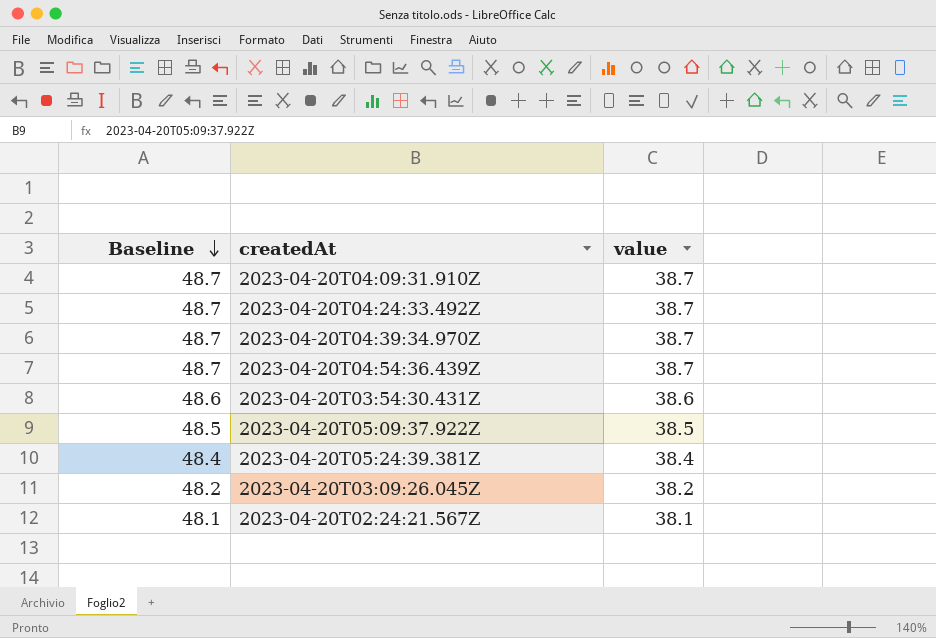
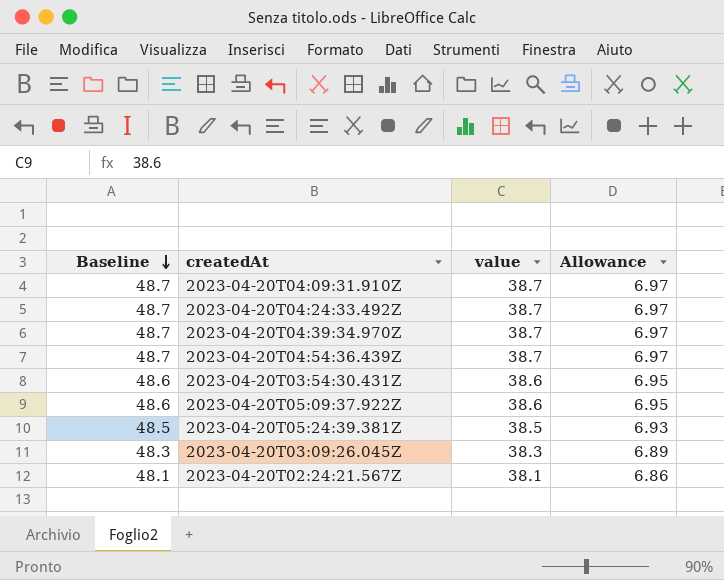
column Allowance | formula: none -> [value] * 0.18
2023-04-20T05:09:37.922Z | Baseline: 48.5 -> 48.6
2023-04-20T05:09:37.922Z | value: 38.5 -> 38.6
2023-04-20T05:24:39.381Z | Baseline: 48.4 -> 48.5
2023-04-20T05:24:39.381Z | value: 38.4 -> 38.5
2023-04-20T03:09:26.045Z | Baseline: 48.2 -> 48.3
2023-04-20T03:09:26.045Z | value: 38.2 -> 38.3

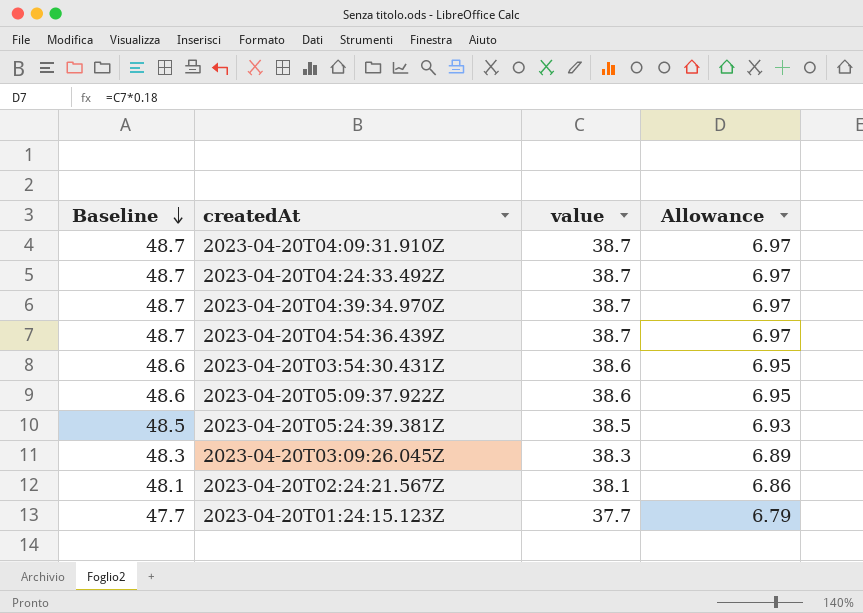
row 2023-04-20T01:24:15.123Z: none -> 47.7 | 37.7 | 6.79

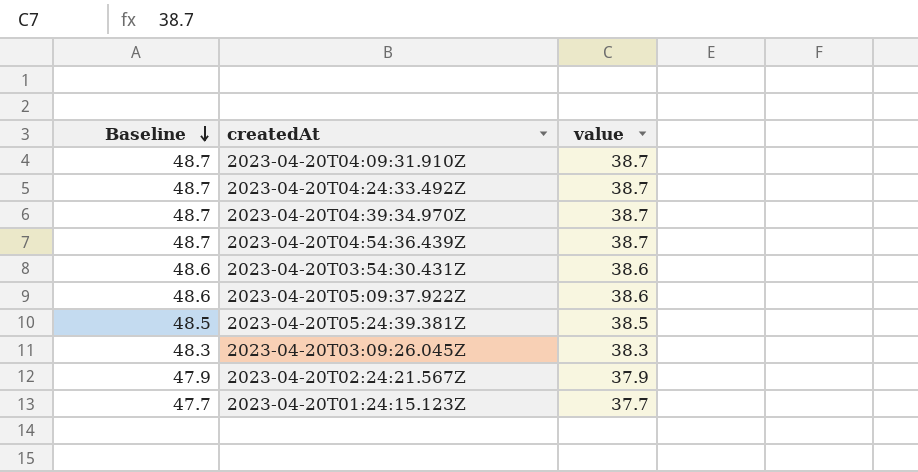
column Allowance | formula: [value] * 0.18 -> none
2023-04-20T02:24:21.567Z | Baseline: 48.1 -> 47.9
2023-04-20T02:24:21.567Z | value: 38.1 -> 37.9

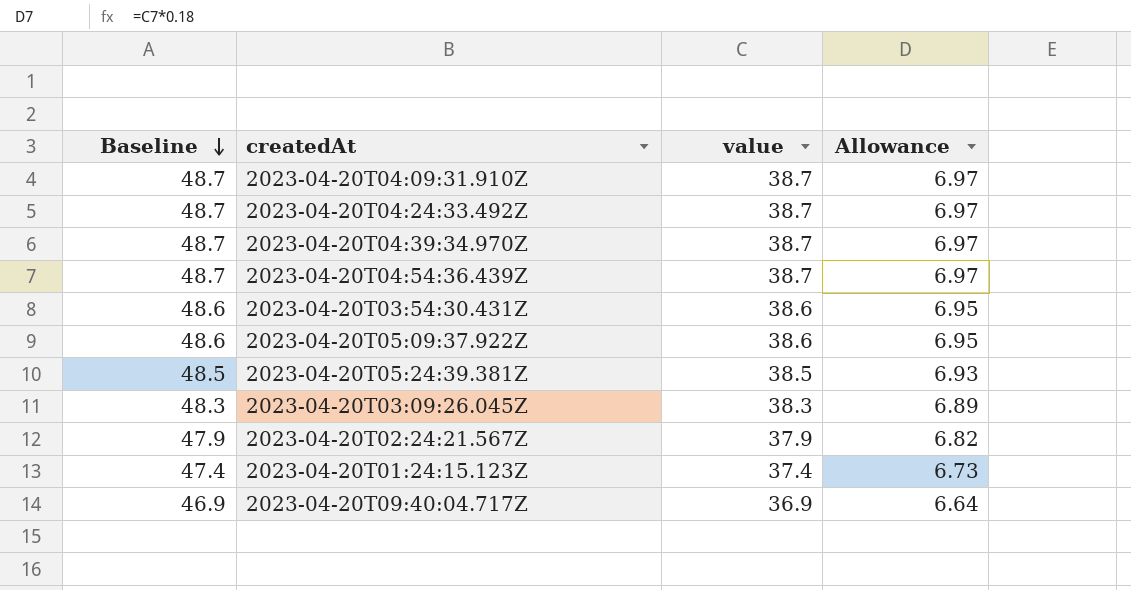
column Allowance | formula: none -> [value] * 0.18
2023-04-20T01:24:15.123Z | Baseline: 47.7 -> 47.4
2023-04-20T01:24:15.123Z | value: 37.7 -> 37.4
row 2023-04-20T09:40:04.717Z: none -> 46.9 | 36.9 | 6.64

